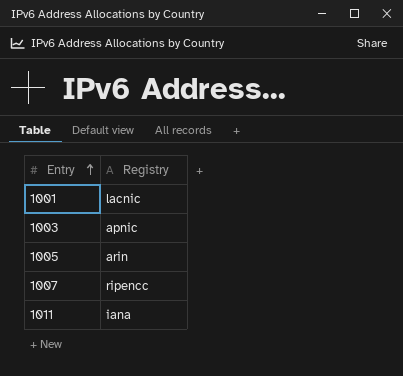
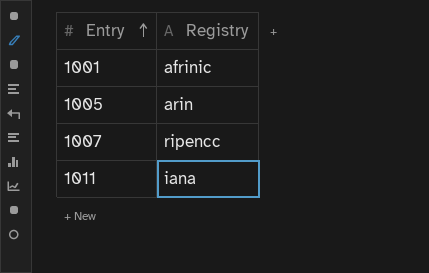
row 1003: apnic -> none
1001 | Registry: lacnic -> afrinic

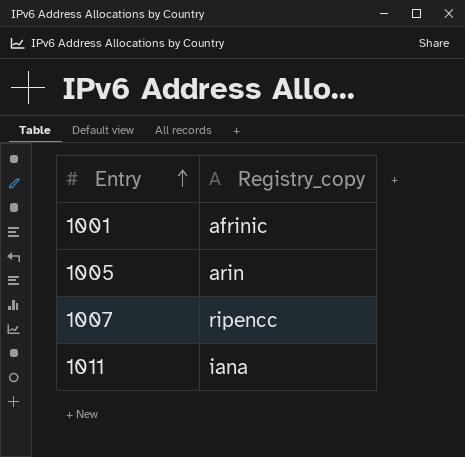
column name: Registry -> Registry_copy

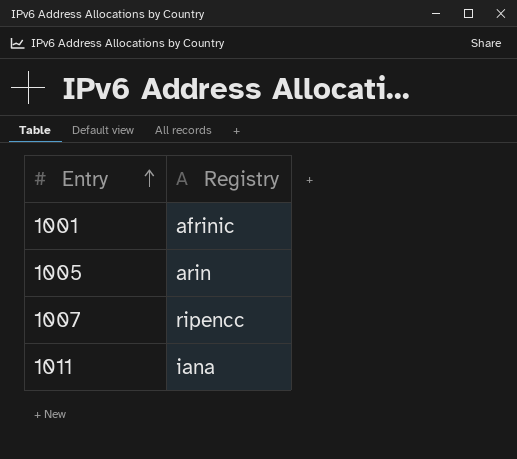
column name: Registry_copy -> Registry

